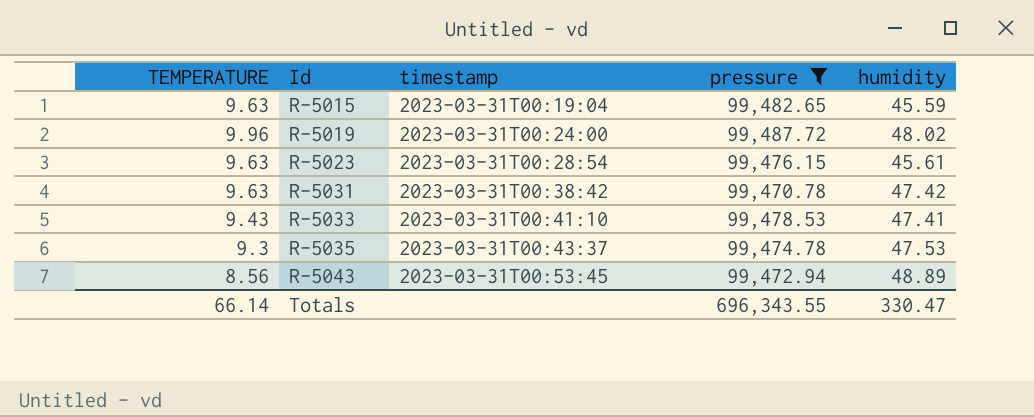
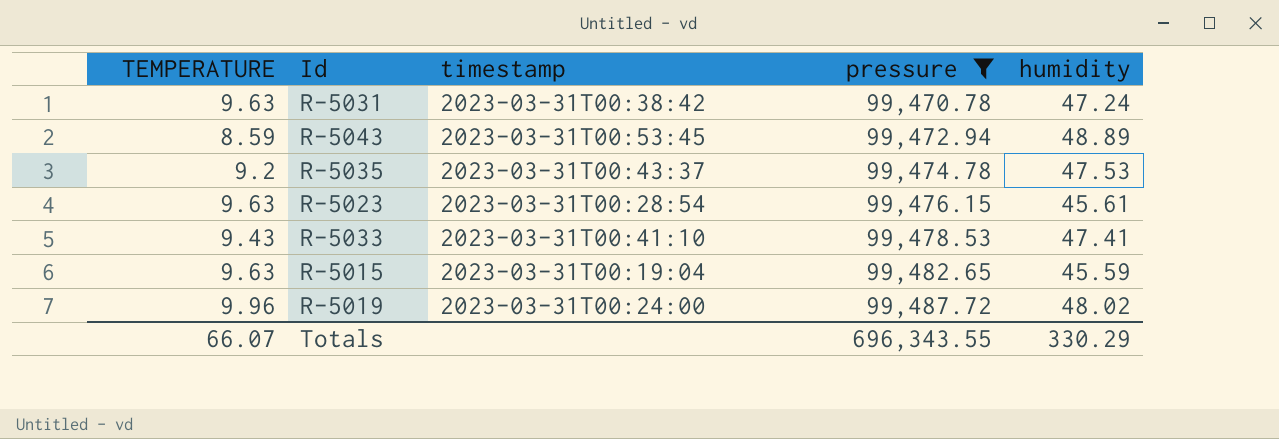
row order: Id ascending -> pressure ascending
R-5031 | humidity: 47.42 -> 47.24
R-5043 | TEMPERATURE: 8.56 -> 8.59
R-5035 | TEMPERATURE: 9.3 -> 9.2
Totals | TEMPERATURE: 66.14 -> 66.07
Totals | humidity: 330.47 -> 330.29

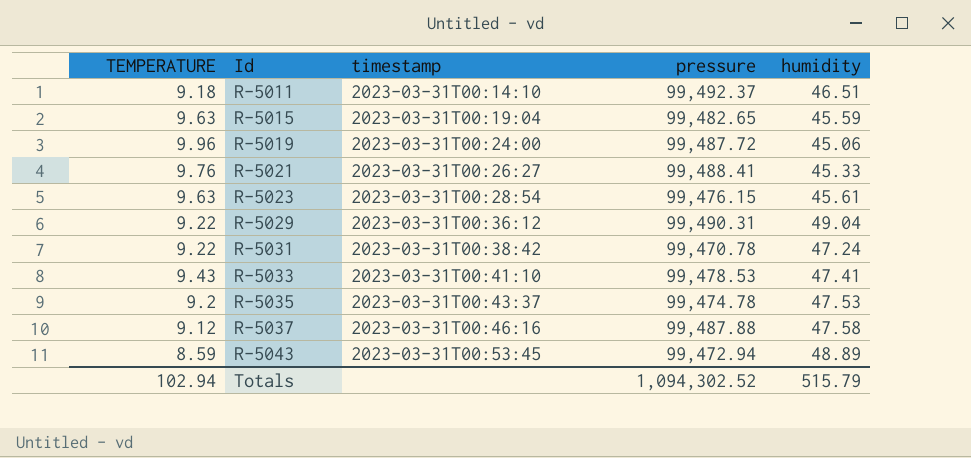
filter: pressure <= 99,487.72 -> none
row order: pressure ascending -> Id ascending
R-5019 | humidity: 48.02 -> 45.06
R-5031 | TEMPERATURE: 9.63 -> 9.22
Totals | TEMPERATURE: 66.07 -> 102.94
Totals | pressure: 696,343.55 -> 1,094,302.52
Totals | humidity: 330.29 -> 515.79

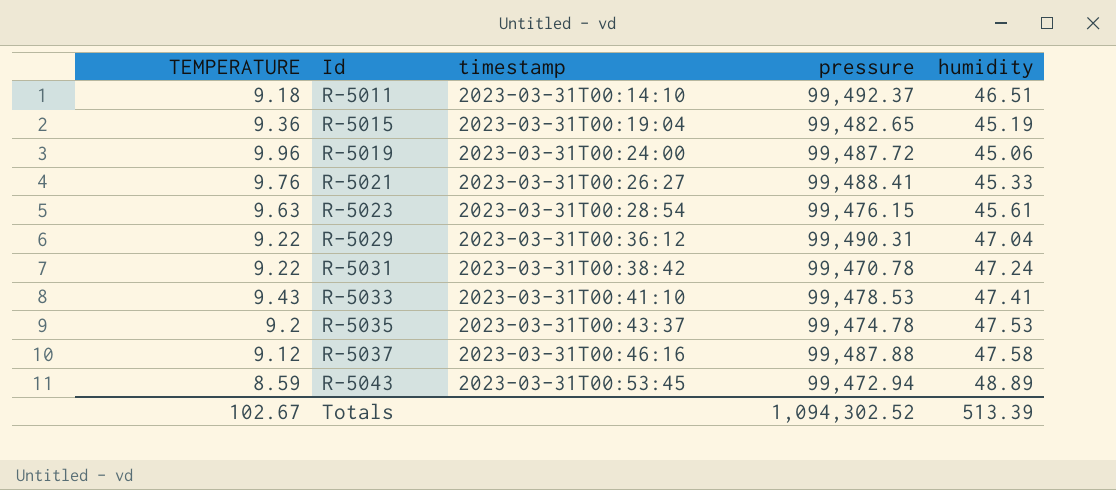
R-5015 | TEMPERATURE: 9.63 -> 9.36
R-5015 | humidity: 45.59 -> 45.19
R-5029 | humidity: 49.04 -> 47.04
Totals | TEMPERATURE: 102.94 -> 102.67
Totals | humidity: 515.79 -> 513.39

